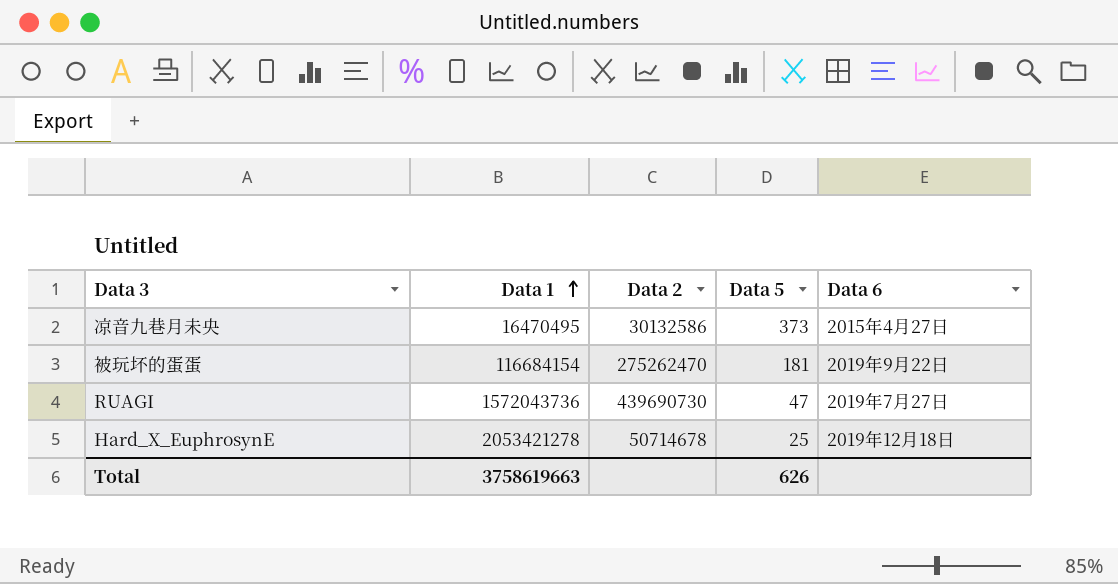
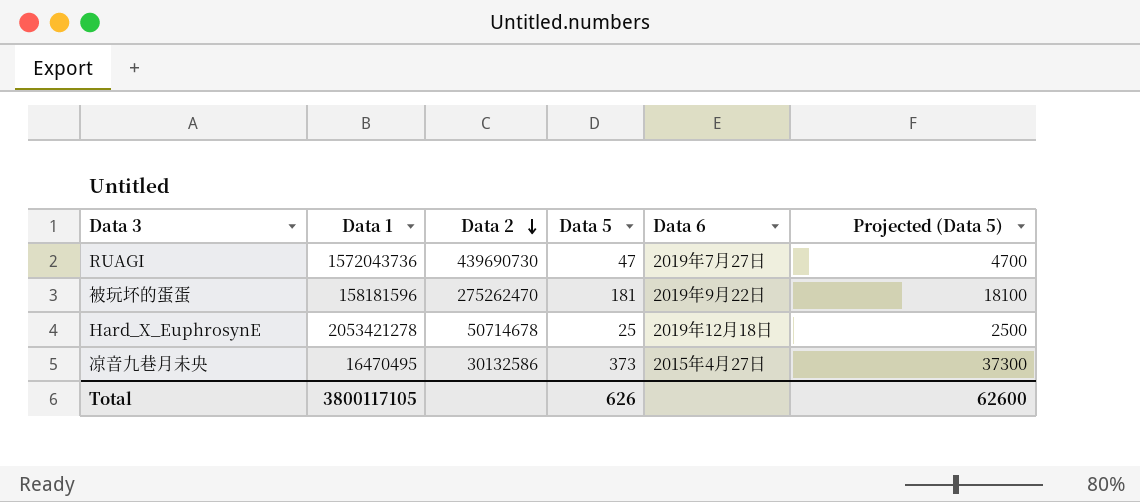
row order: Data 1 ascending -> Data 2 descending
column Projected (Data 5) | formula: none -> [Data 5] * 100
被玩坏的蛋蛋 | Data 1: 116684154 -> 158181596
Total | Data 1: 3758619663 -> 3800117105

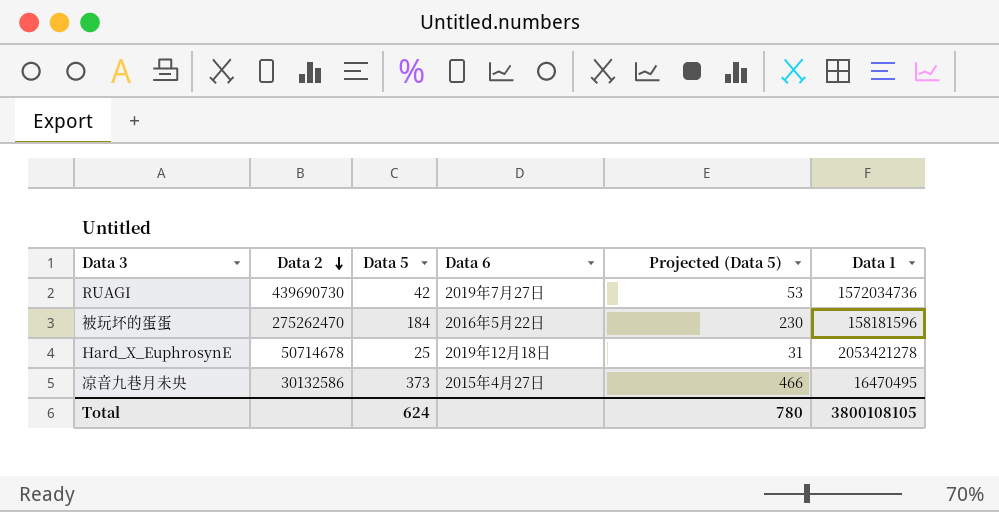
column Projected (Data 5) | formula: [Data 5] * 100 -> [Data 5] * 1.25
column Data 1 | position: 2 -> 6
RUAGI | Data 5: 47 -> 42
RUAGI | Data 1: 1572043736 -> 1572034736
被玩坏的蛋蛋 | Data 5: 181 -> 184
被玩坏的蛋蛋 | Data 6: 2019年9月22日 -> 2016年5月22日
Total | Data 5: 626 -> 624
Total | Projected (Data 5): 62600 -> 780
Total | Data 1: 3800117105 -> 3800108105

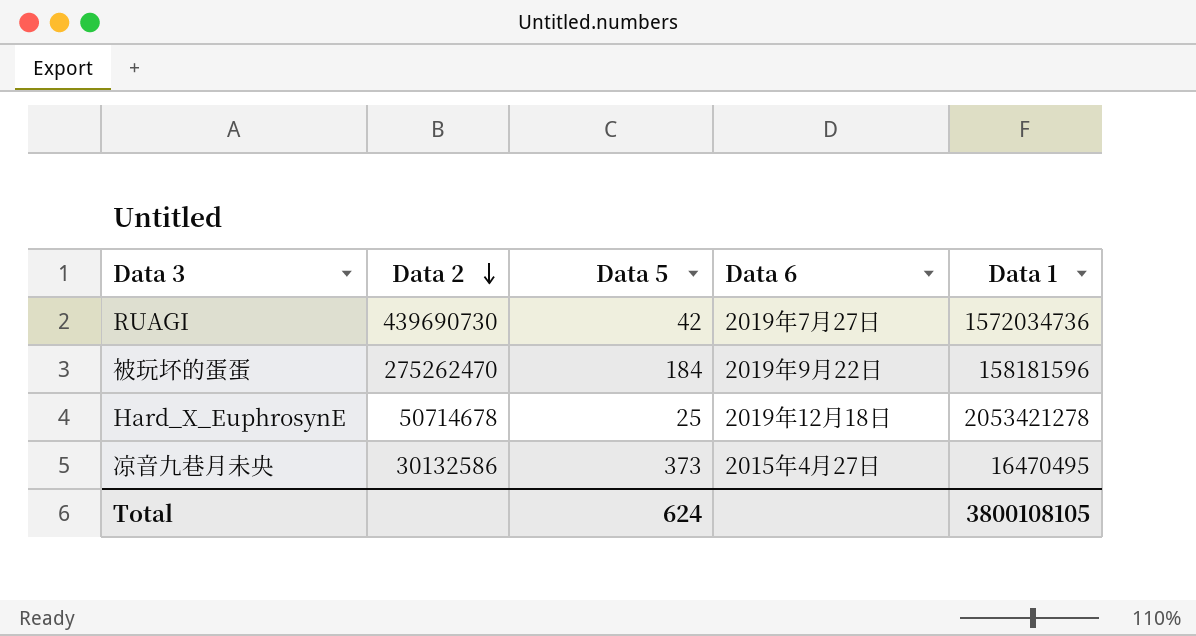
column Projected (Data 5) | formula: [Data 5] * 1.25 -> none
被玩坏的蛋蛋 | Data 6: 2016年5月22日 -> 2019年9月22日

